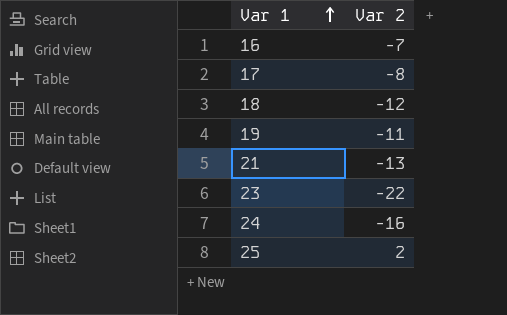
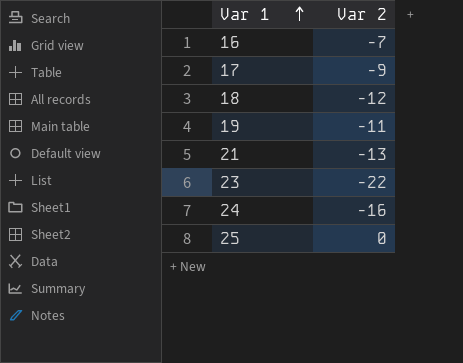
17 | Var 2: -8 -> -9
25 | Var 2: 2 -> 0

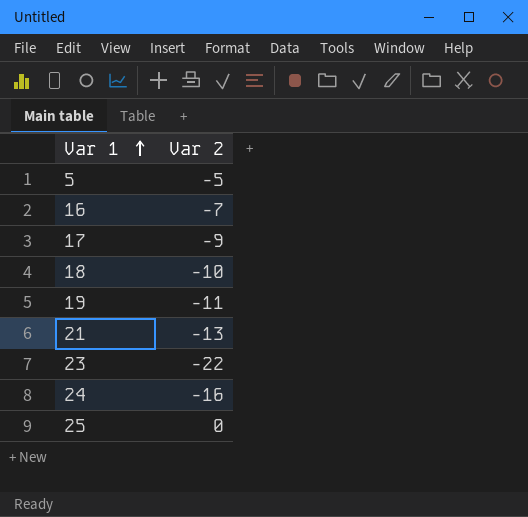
row 5: none -> -5
18 | Var 2: -12 -> -10

